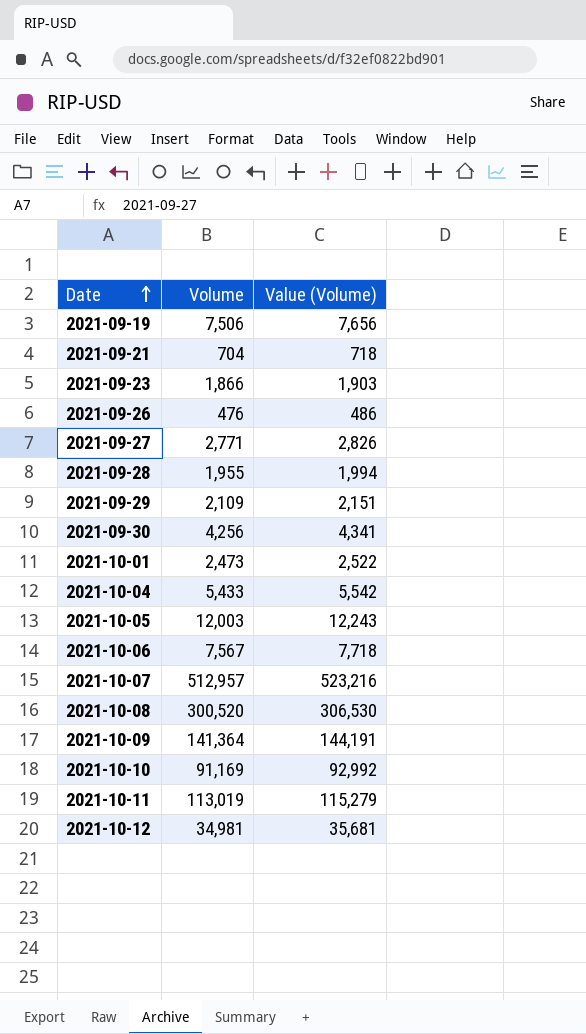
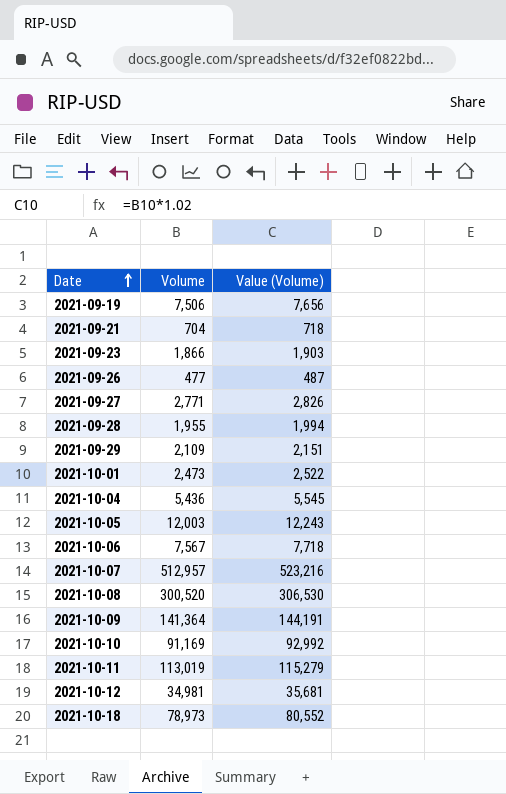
row 2021-09-30: 4,256 | 4,341 -> none
2021-09-26 | Volume: 476 -> 477
2021-09-26 | Value (Volume): 486 -> 487
2021-10-04 | Volume: 5,433 -> 5,436
2021-10-04 | Value (Volume): 5,542 -> 5,545
row 2021-10-18: none -> 78,973 | 80,552

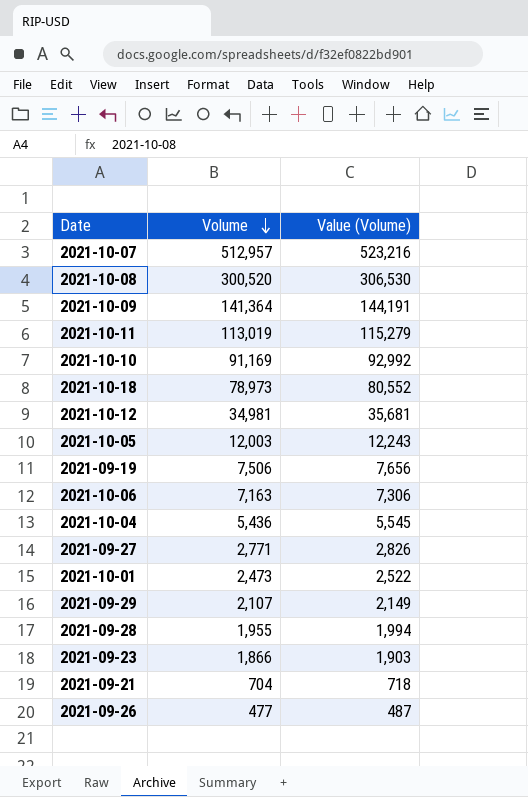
row order: Date ascending -> Volume descending
2021-10-06 | Volume: 7,567 -> 7,163
2021-10-06 | Value (Volume): 7,718 -> 7,306
2021-09-29 | Volume: 2,109 -> 2,107
2021-09-29 | Value (Volume): 2,151 -> 2,149

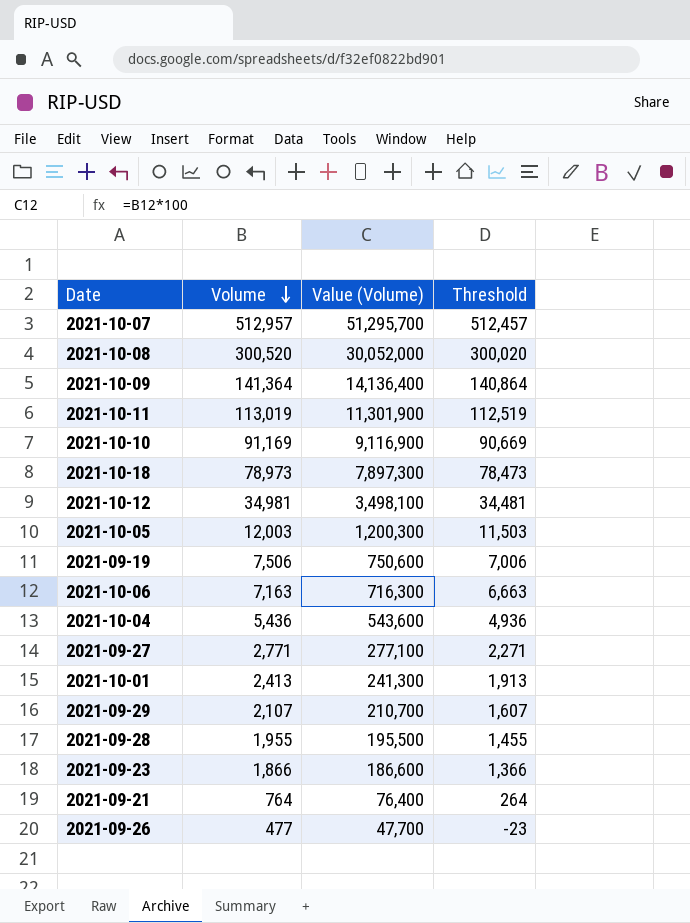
column Value (Volume) | formula: [Volume] * 1.02 -> [Volume] * 100
column Threshold | formula: none -> [Volume] - 500
2021-10-01 | Volume: 2,473 -> 2,413
2021-09-21 | Volume: 704 -> 764

